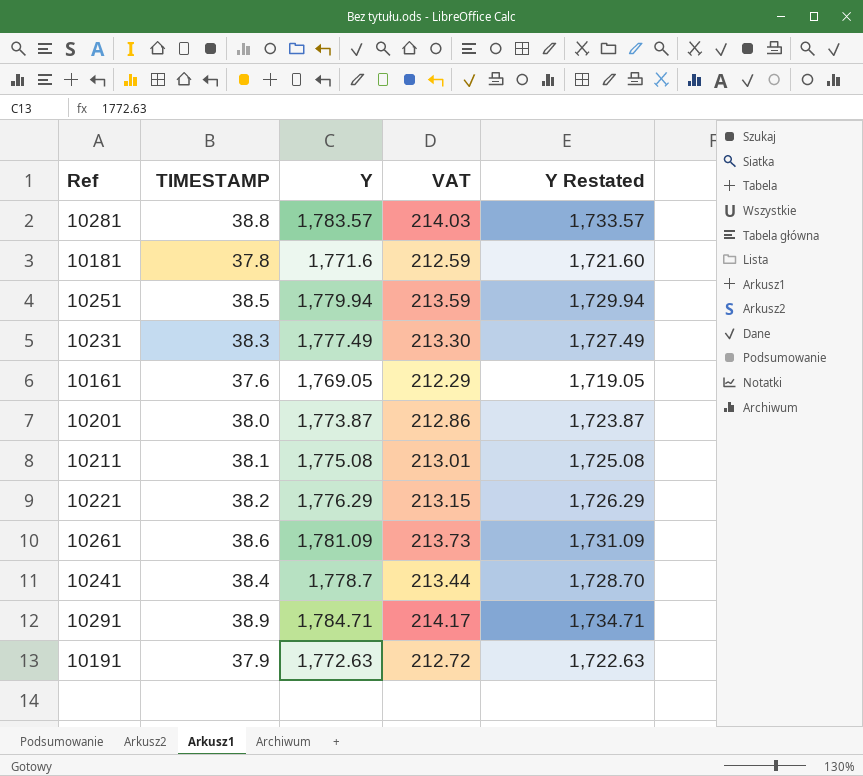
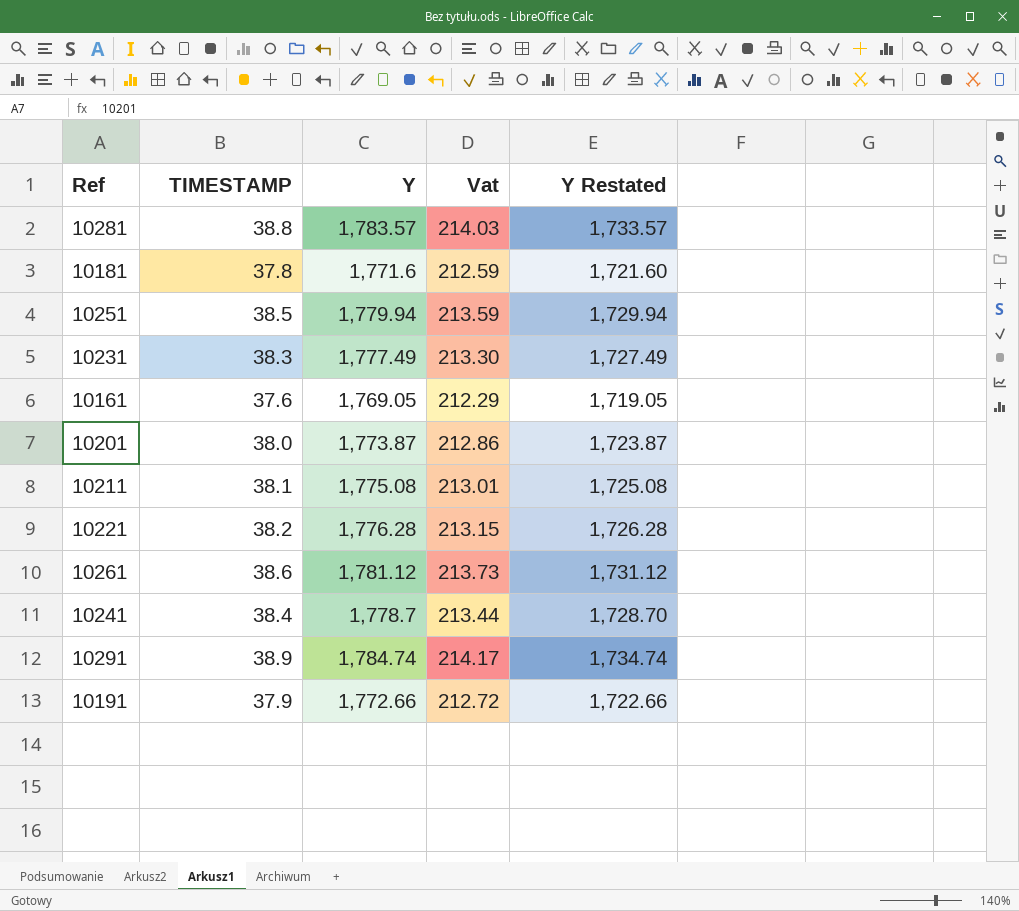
column name: VAT -> Vat
10221 | Y: 1,776.29 -> 1,776.28
10221 | Y Restated: 1,726.29 -> 1,726.28
10261 | Y: 1,781.09 -> 1,781.12
10261 | Y Restated: 1,731.09 -> 1,731.12
10291 | Y: 1,784.71 -> 1,784.74
10291 | Y Restated: 1,734.71 -> 1,734.74
10191 | Y: 1,772.63 -> 1,772.66
10191 | Y Restated: 1,722.63 -> 1,722.66

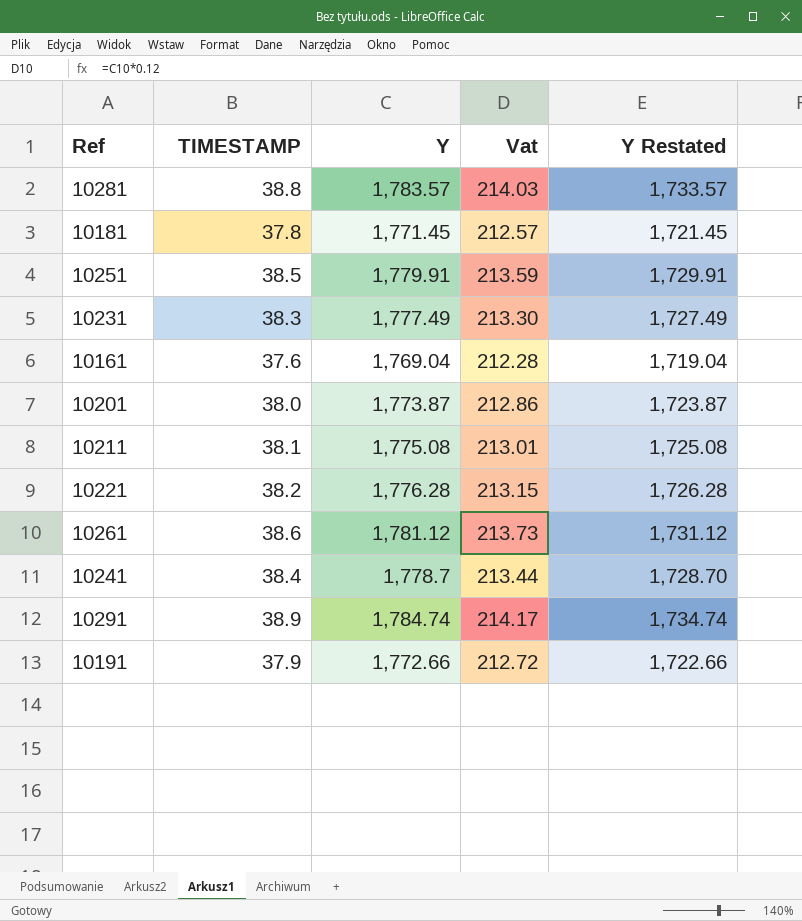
10181 | Y: 1,771.6 -> 1,771.45
10181 | Vat: 212.59 -> 212.57
10181 | Y Restated: 1,721.60 -> 1,721.45
10251 | Y: 1,779.94 -> 1,779.91
10251 | Y Restated: 1,729.94 -> 1,729.91
10161 | Y: 1,769.05 -> 1,769.04
10161 | Vat: 212.29 -> 212.28
10161 | Y Restated: 1,719.05 -> 1,719.04

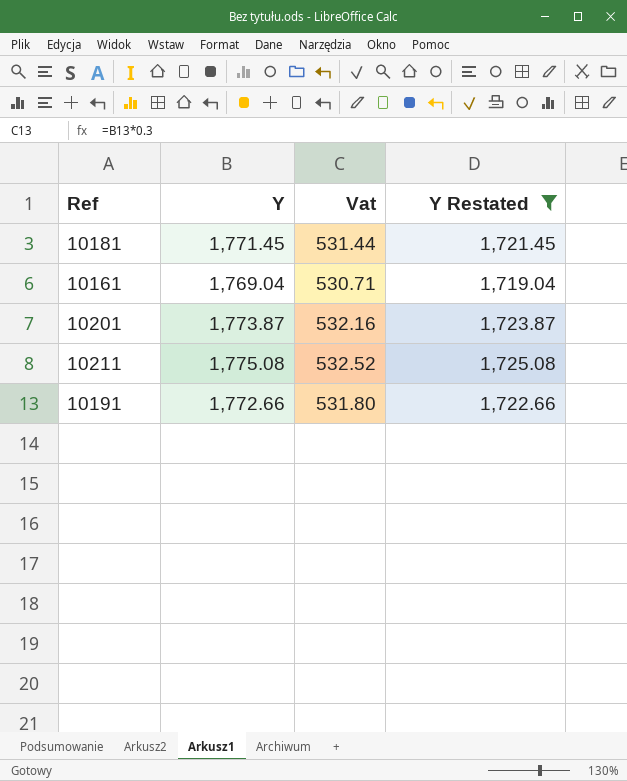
filter: none -> Y Restated <= 1,725.08
column TIMESTAMP | position: 2 -> none
column Vat | formula: [Y] * 0.12 -> [Y] * 0.3

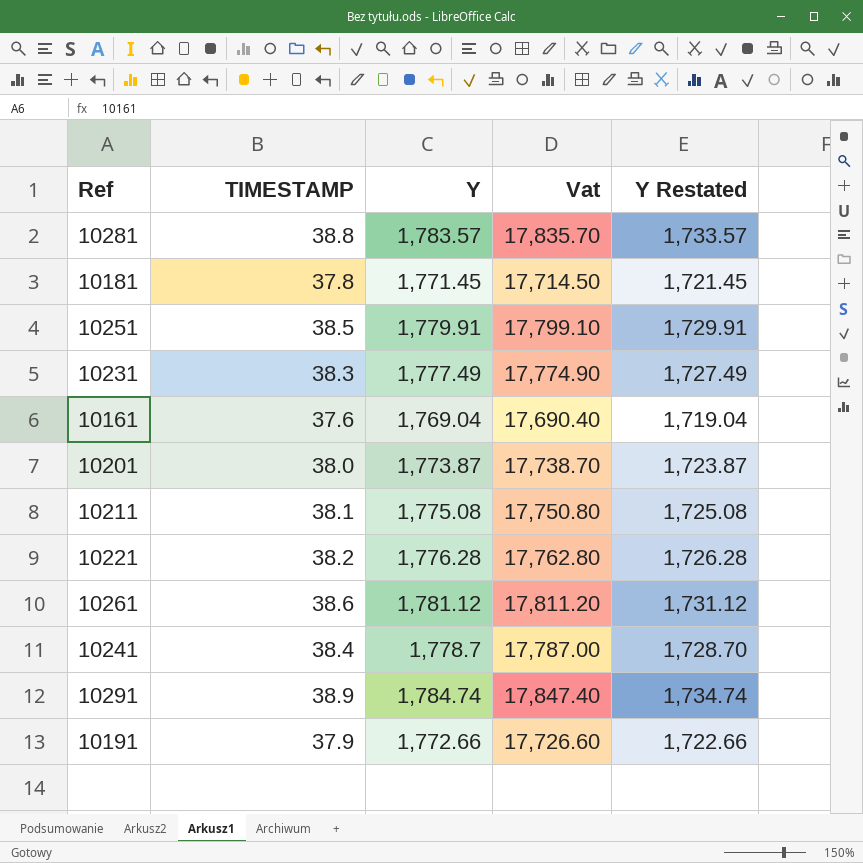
filter: Y Restated <= 1,725.08 -> none
column TIMESTAMP | position: none -> 2
column Vat | formula: [Y] * 0.3 -> [Y] * 10

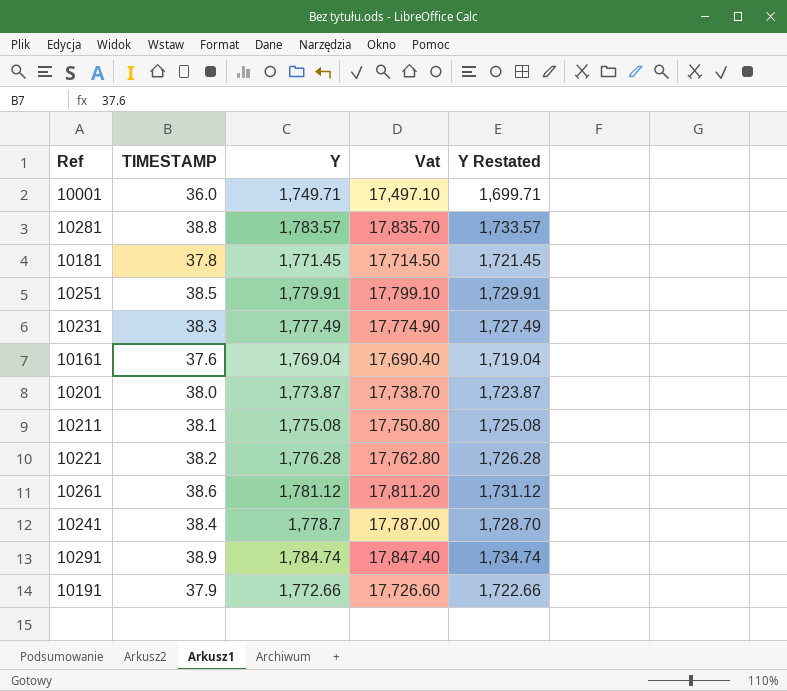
row 10001: none -> 36.0 | 1,749.71 | 17,497.10 | 1,699.71

